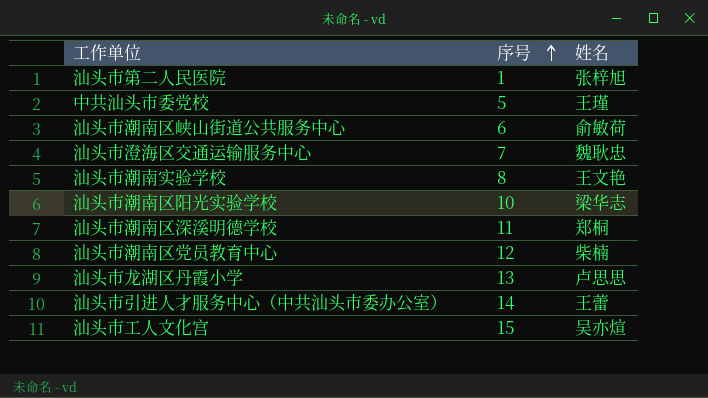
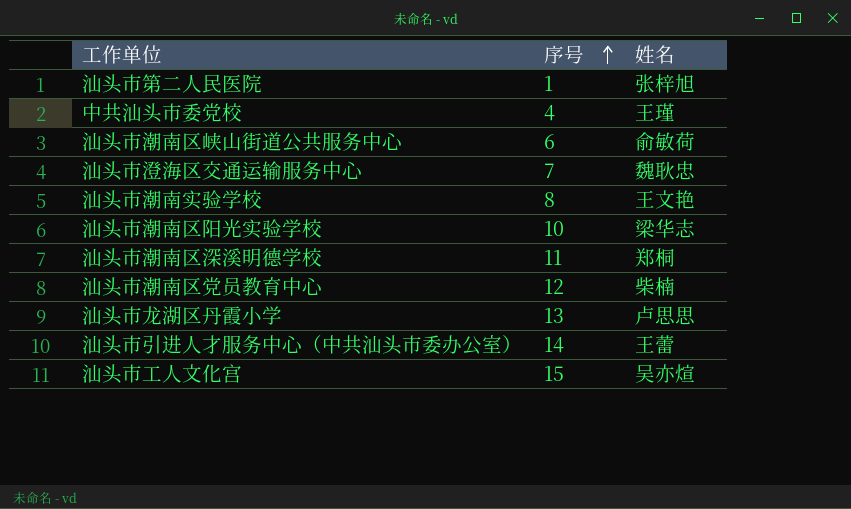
中共汕头市委党校 | 序号: 5 -> 4

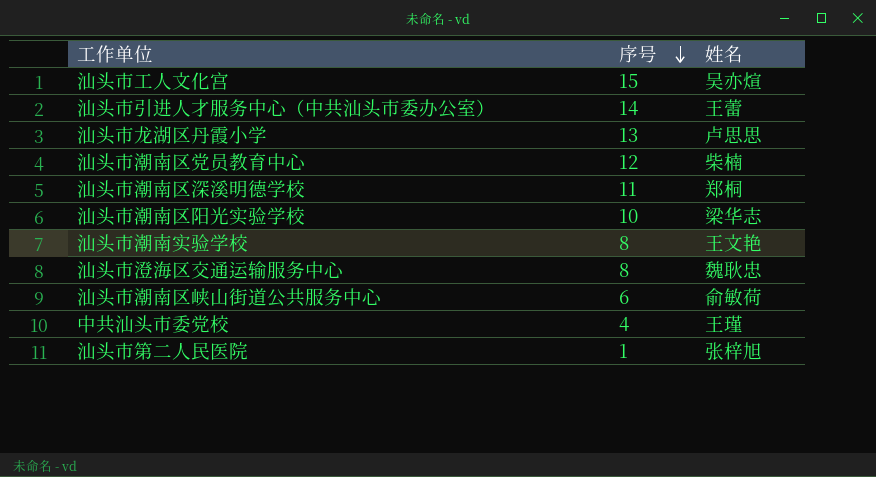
row order: 序号 ascending -> 序号 descending
汕头市澄海区交通运输服务中心 | 序号: 7 -> 8

